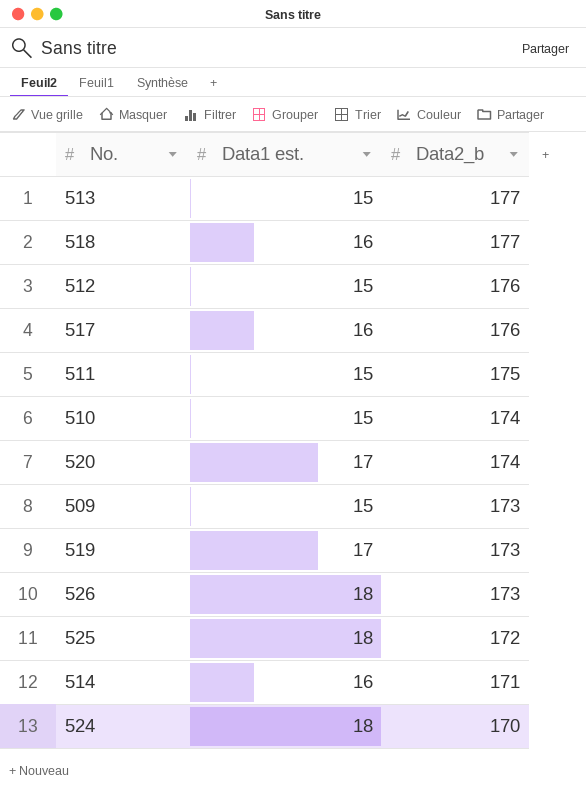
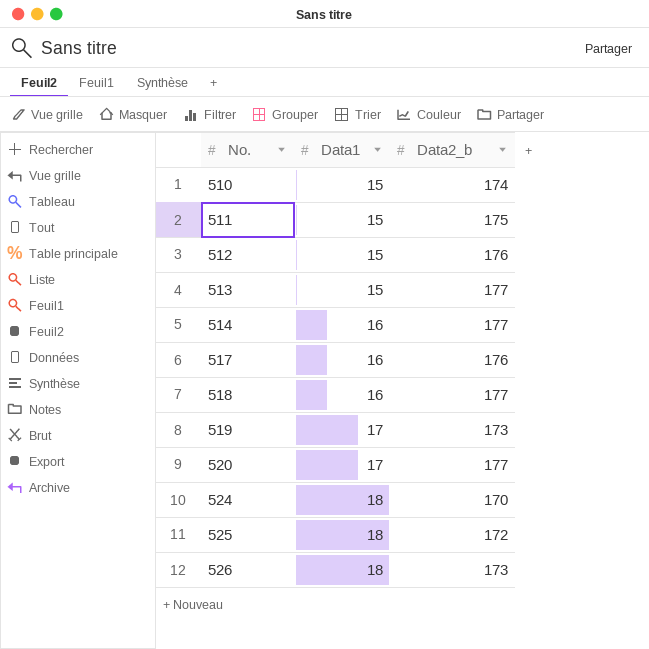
row order: Data2_b descending -> No. ascending
column name: Data1 est. -> Data1
row 509: 15 | 173 -> none
514 | Data2_b: 171 -> 177
520 | Data2_b: 174 -> 177

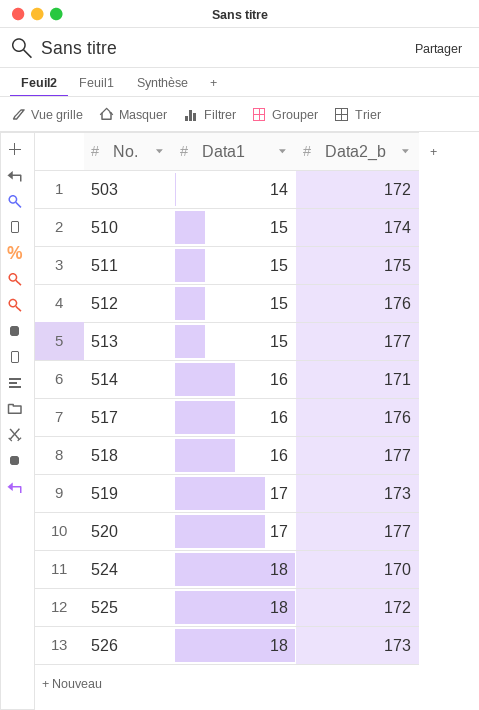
row 503: none -> 14 | 172
514 | Data2_b: 177 -> 171

